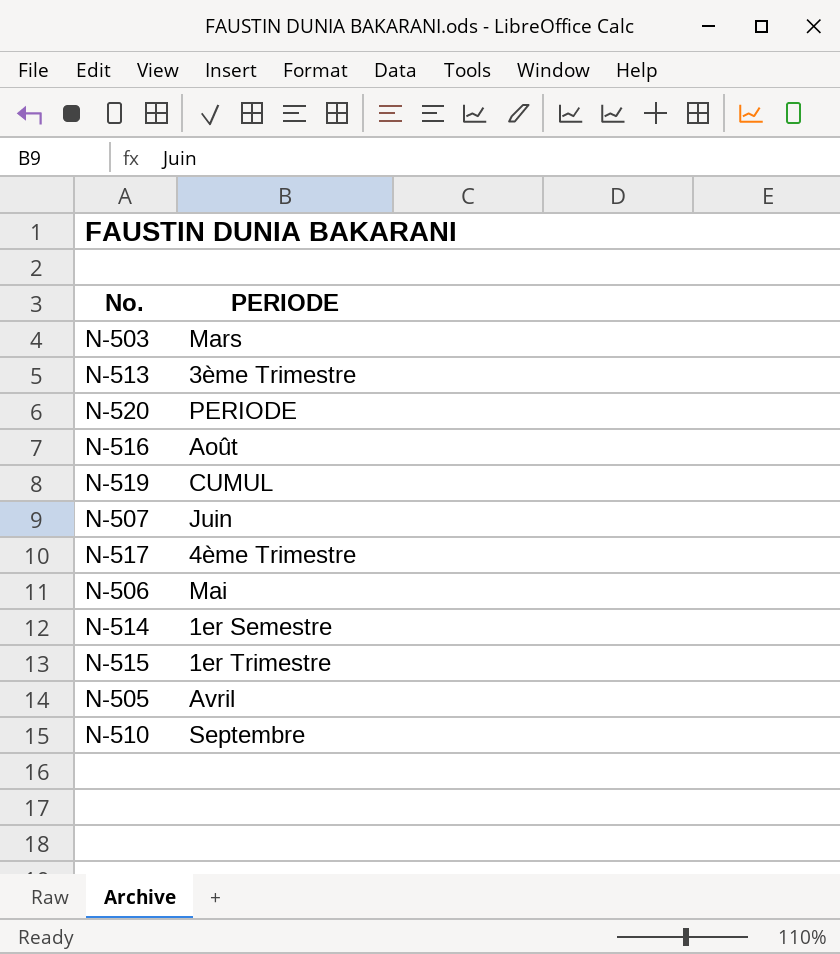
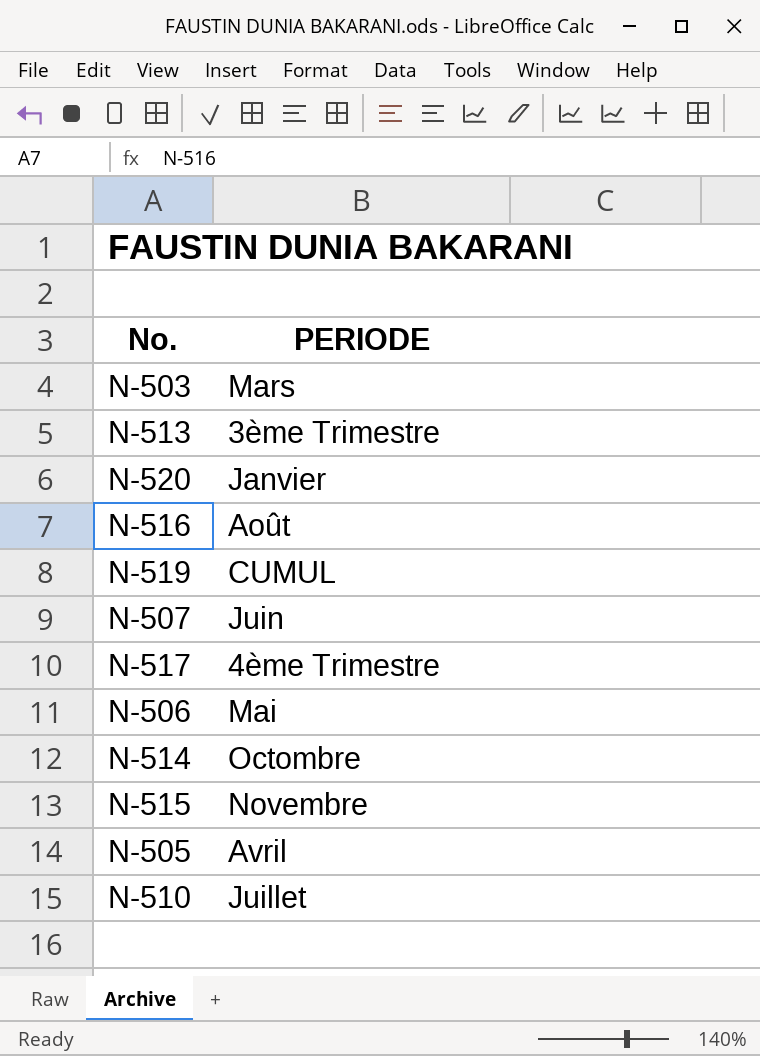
N-520 | PERIODE: PERIODE -> Janvier
N-514 | PERIODE: 1er Semestre -> Octombre
N-515 | PERIODE: 1er Trimestre -> Novembre
N-510 | PERIODE: Septembre -> Juillet

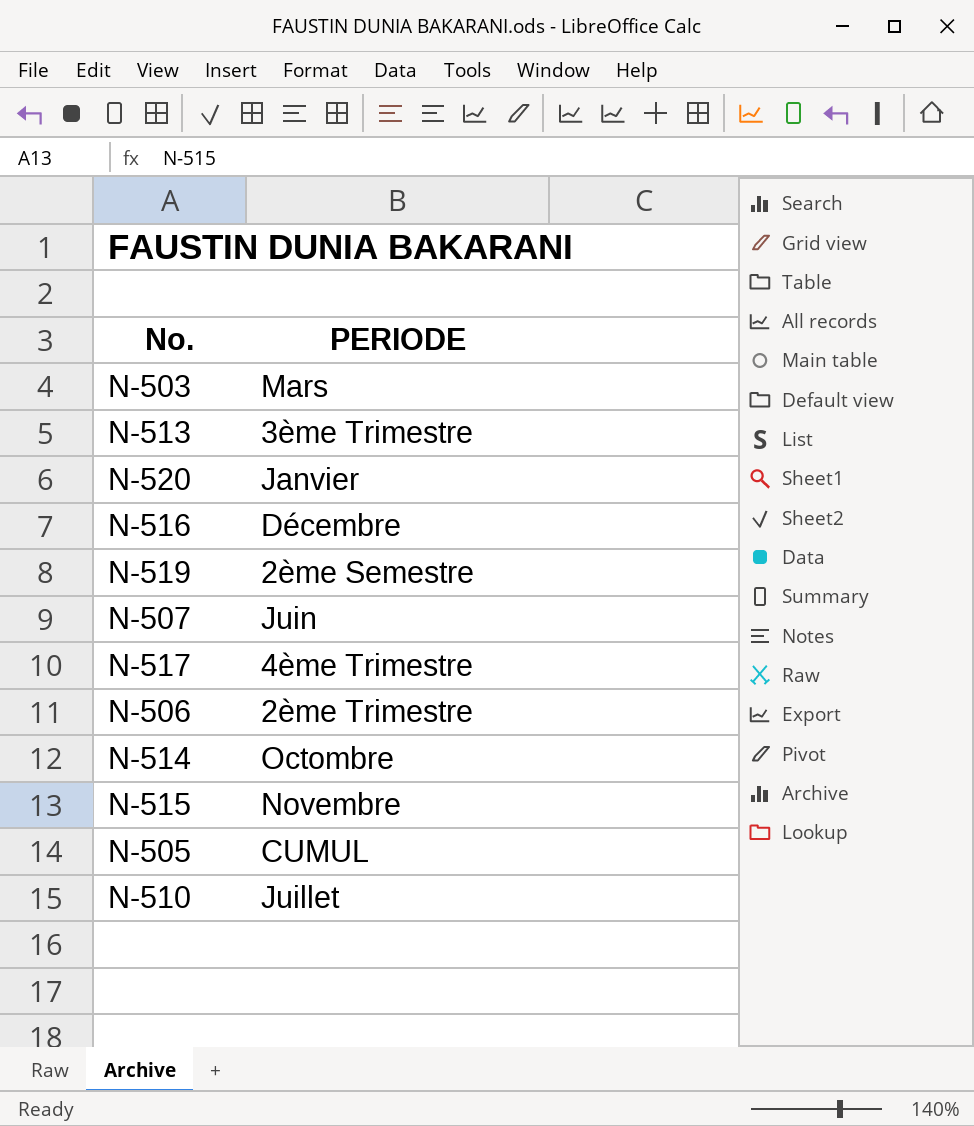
N-516 | PERIODE: Août -> Décembre
N-519 | PERIODE: CUMUL -> 2ème Semestre
N-506 | PERIODE: Mai -> 2ème Trimestre
N-505 | PERIODE: Avril -> CUMUL

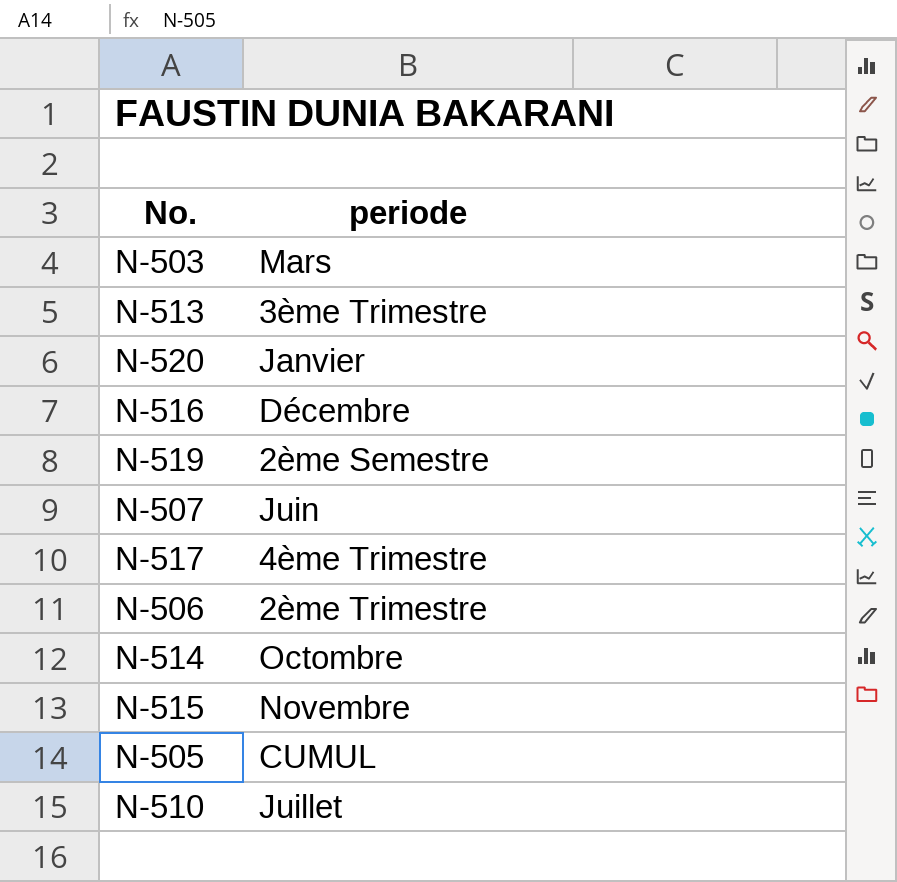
column name: PERIODE -> periode

